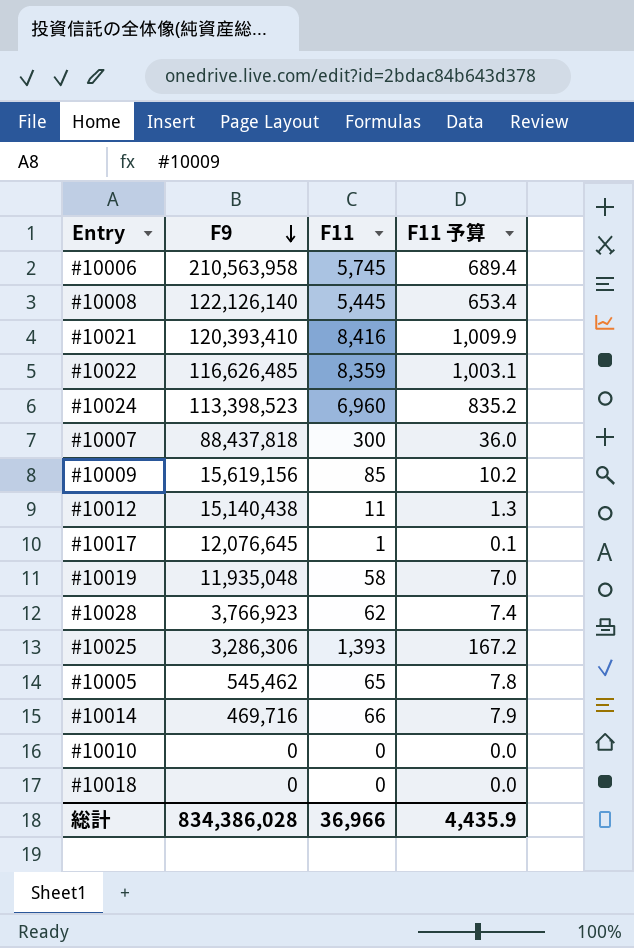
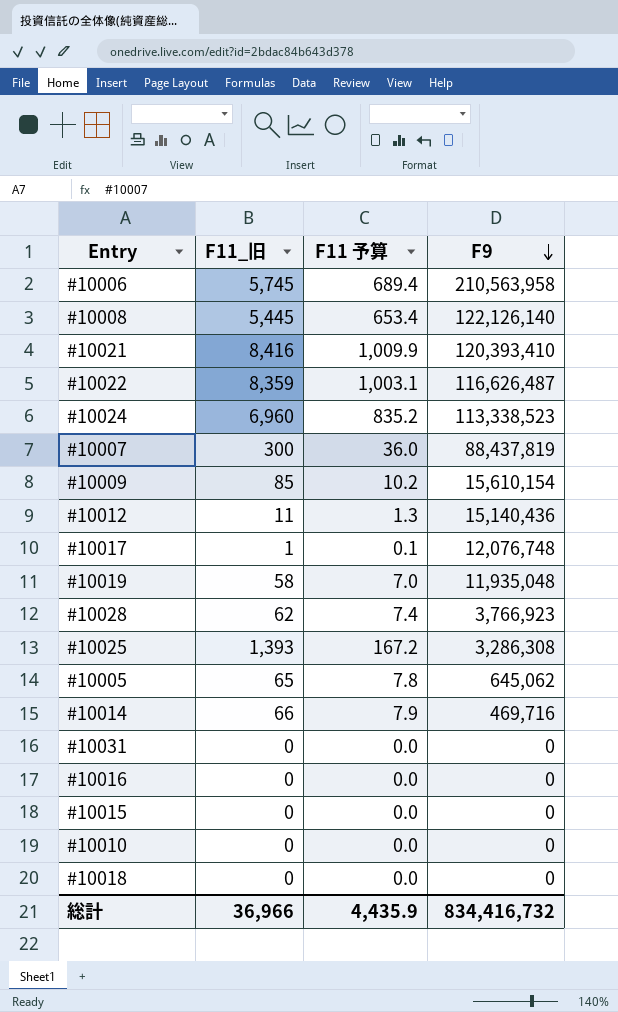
column name: F11 -> F11_旧
column F9 | position: 2 -> 4
#10022 | F9: 116,626,485 -> 116,626,487
#10024 | F9: 113,398,523 -> 113,338,523
#10007 | F9: 88,437,818 -> 88,437,819
#10009 | F9: 15,619,156 -> 15,610,154
#10012 | F9: 15,140,438 -> 15,140,436
#10017 | F9: 12,076,645 -> 12,076,748
#10025 | F9: 3,286,306 -> 3,286,308
#10005 | F9: 545,462 -> 645,062
row #10031: none -> 0 | 0.0 | 0
row #10016: none -> 0 | 0.0 | 0
row #10015: none -> 0 | 0.0 | 0
総計 | F9: 834,386,028 -> 834,416,732

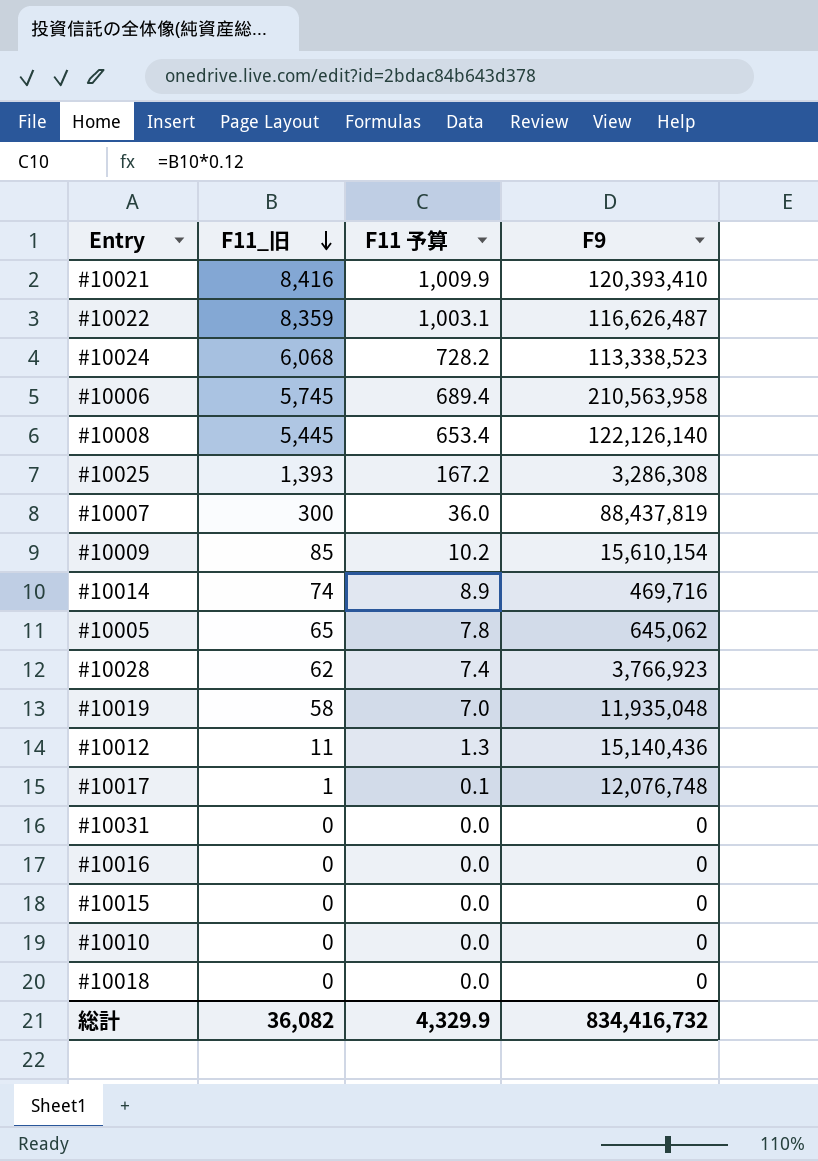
row order: F9 descending -> F11_旧 descending
#10024 | F11_旧: 6,960 -> 6,068
#10024 | F11 予算: 835.2 -> 728.2
#10014 | F11_旧: 66 -> 74
#10014 | F11 予算: 7.9 -> 8.9
総計 | F11_旧: 36,966 -> 36,082
総計 | F11 予算: 4,435.9 -> 4,329.9

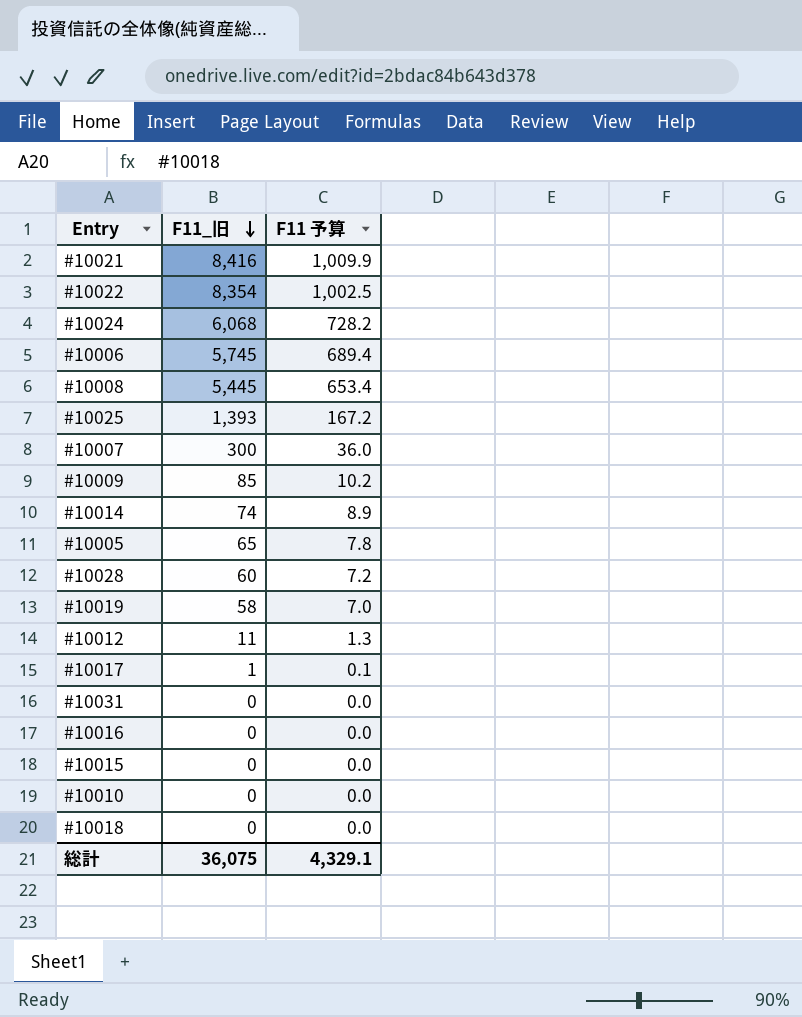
column F9 | position: 4 -> none
#10022 | F11_旧: 8,359 -> 8,354
#10022 | F11 予算: 1,003.1 -> 1,002.5
#10028 | F11_旧: 62 -> 60
#10028 | F11 予算: 7.4 -> 7.2
総計 | F11_旧: 36,082 -> 36,075
総計 | F11 予算: 4,329.9 -> 4,329.1

